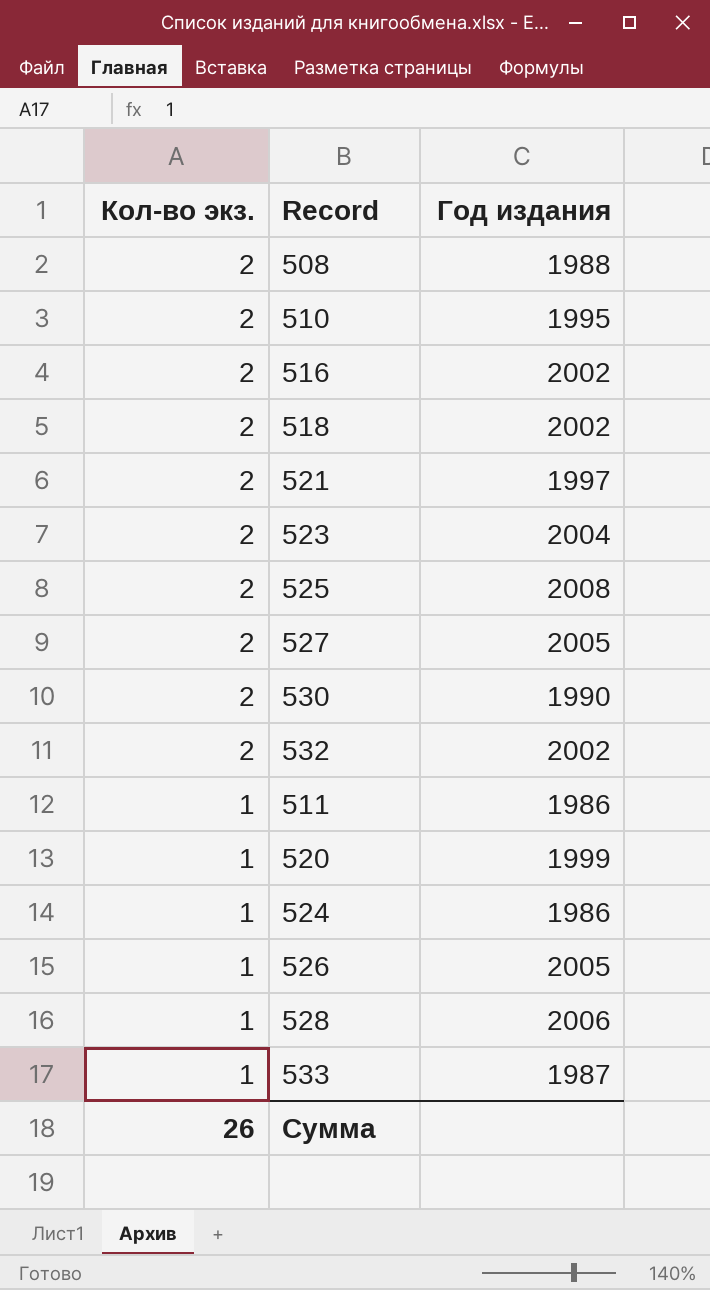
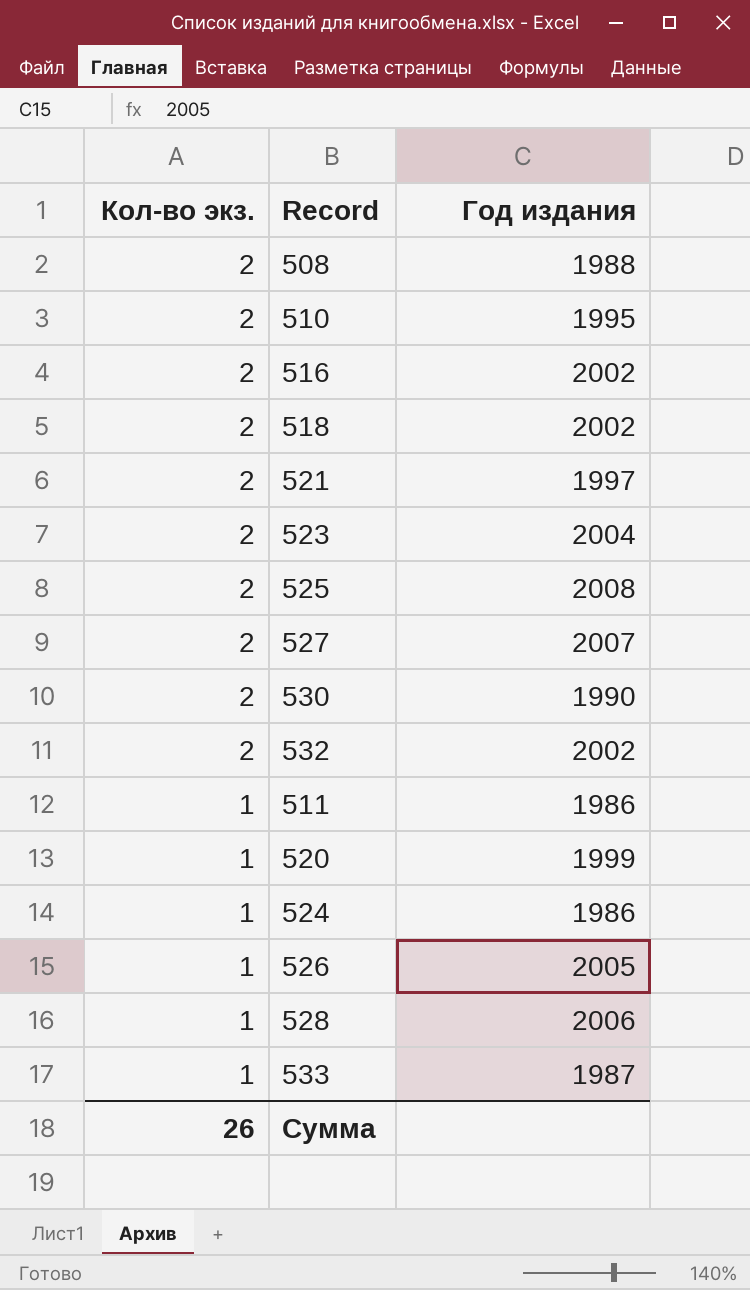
527 | Год издания: 2005 -> 2007

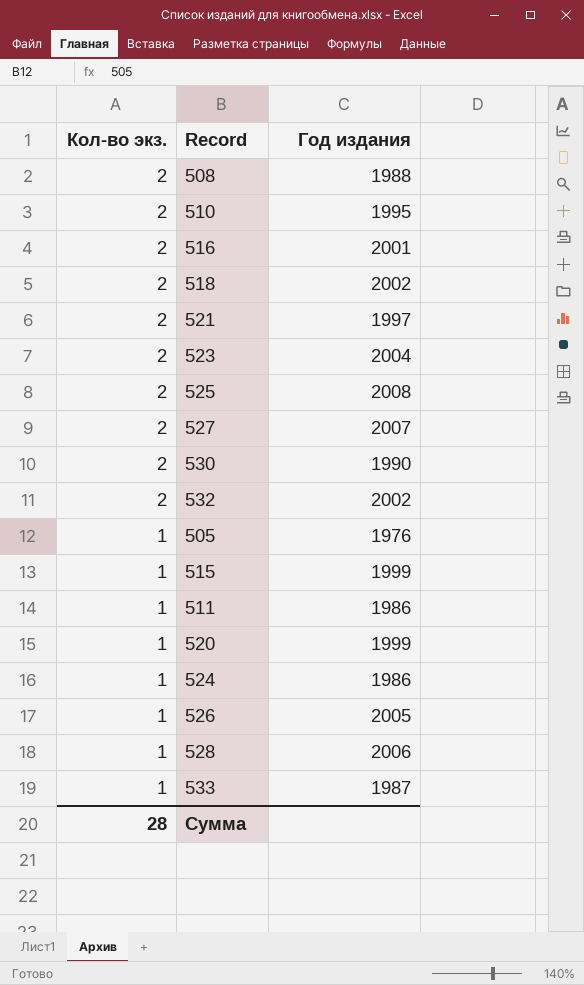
516 | Год издания: 2002 -> 2001
row 505: none -> 1 | 1976
row 515: none -> 1 | 1999
Сумма | Кол-во экз.: 26 -> 28

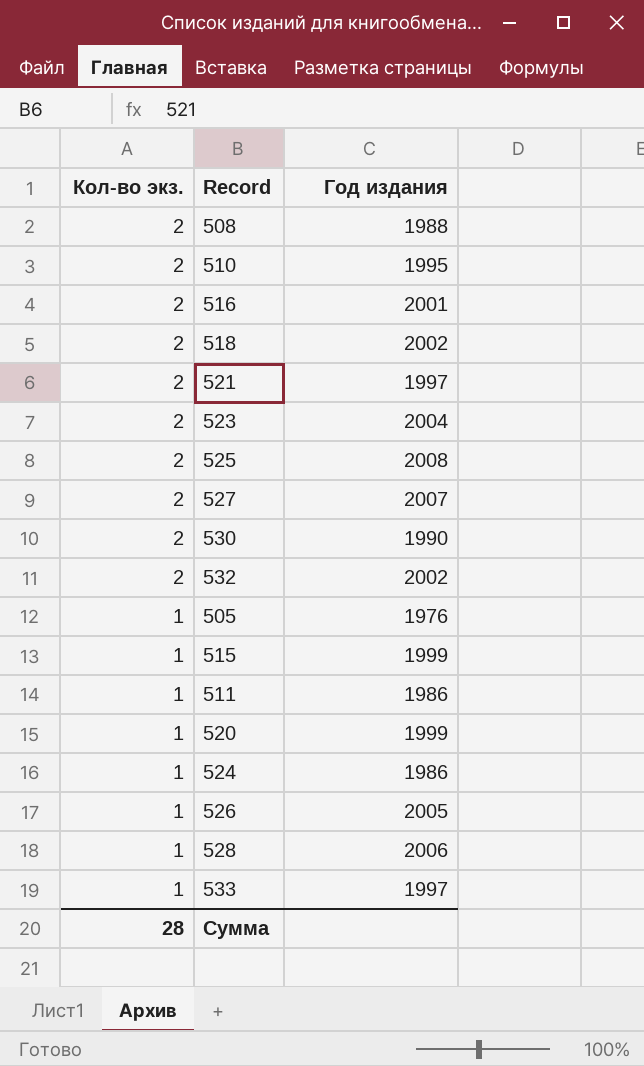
533 | Год издания: 1987 -> 1997

